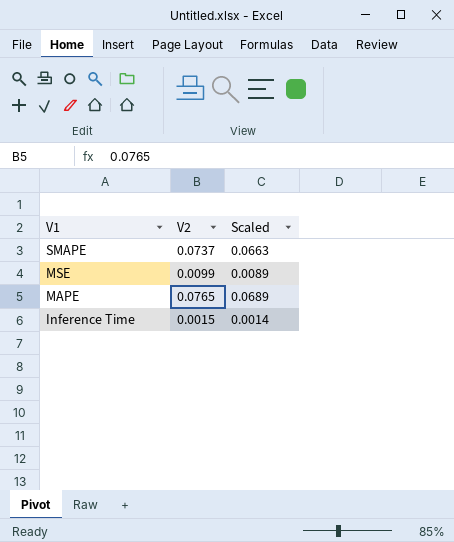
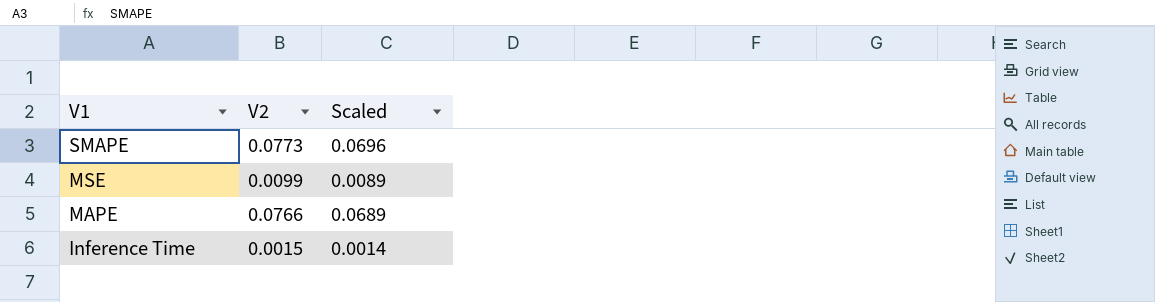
SMAPE | V2: 0.0737 -> 0.0773
SMAPE | Scaled: 0.0663 -> 0.0696
MAPE | V2: 0.0765 -> 0.0766

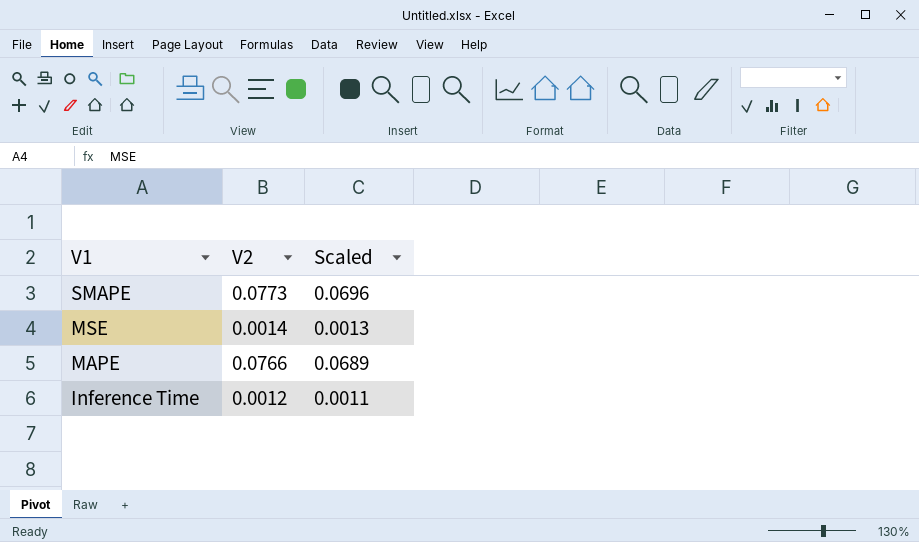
MSE | V2: 0.0099 -> 0.0014
MSE | Scaled: 0.0089 -> 0.0013
Inference Time | V2: 0.0015 -> 0.0012
Inference Time | Scaled: 0.0014 -> 0.0011

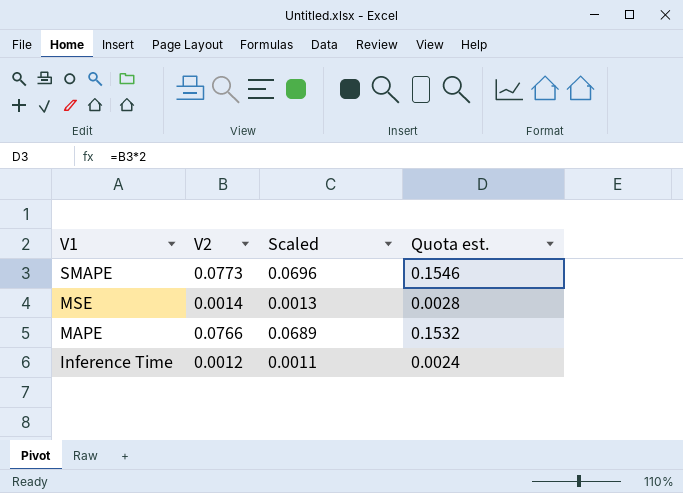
column Quota est. | formula: none -> [V2] * 2

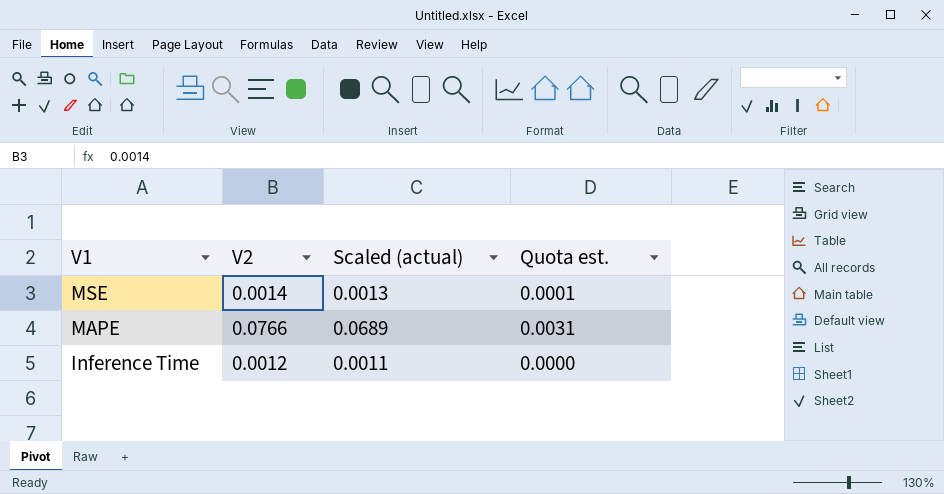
column name: Scaled -> Scaled (actual)
column Quota est. | formula: [V2] * 2 -> [V2] * 0.04
row SMAPE: 0.0773 | 0.0696 | 0.1546 -> none

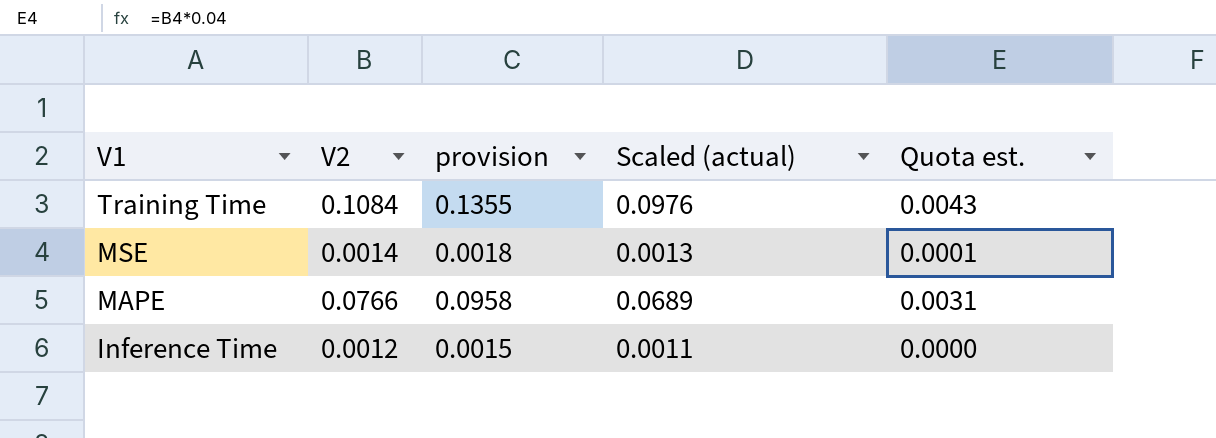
column provision | formula: none -> [V2] * 1.25
row Training Time: none -> 0.1084 | 0.1355 | 0.0976 | 0.0043

